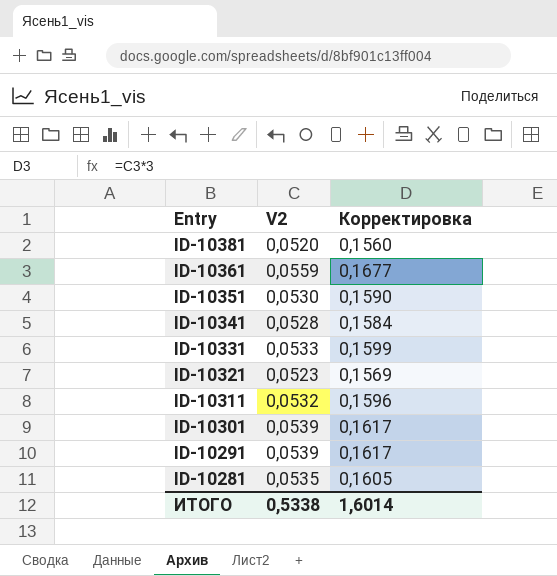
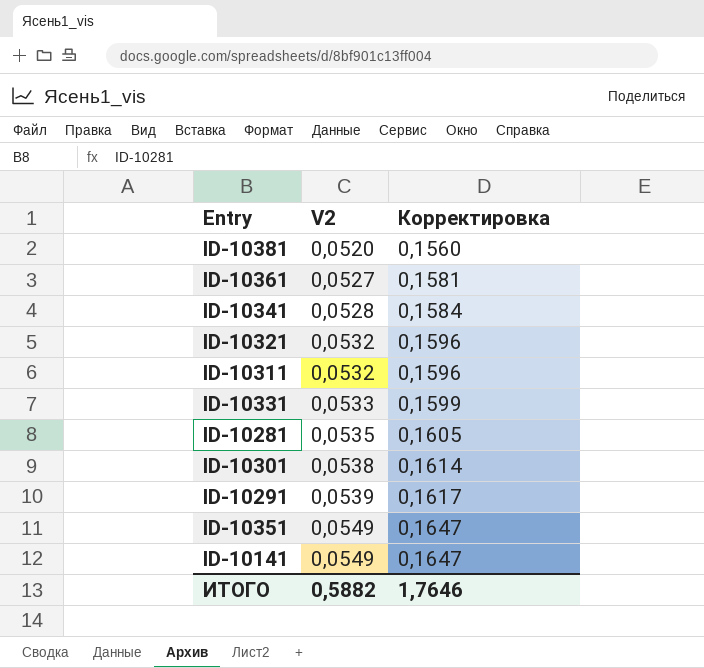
row order: Entry descending -> V2 ascending
ID-10361 | V2: 0,0559 -> 0,0527
ID-10361 | Корректировка: 0,1677 -> 0,1581
ID-10321 | V2: 0,0523 -> 0,0532
ID-10321 | Корректировка: 0,1569 -> 0,1596
ID-10301 | V2: 0,0539 -> 0,0538
ID-10301 | Корректировка: 0,1617 -> 0,1614
ID-10351 | V2: 0,0530 -> 0,0549
ID-10351 | Корректировка: 0,1590 -> 0,1647
row ID-10141: none -> 0,0549 | 0,1647
ИТОГО | V2: 0,5338 -> 0,5882
ИТОГО | Корректировка: 1,6014 -> 1,7646

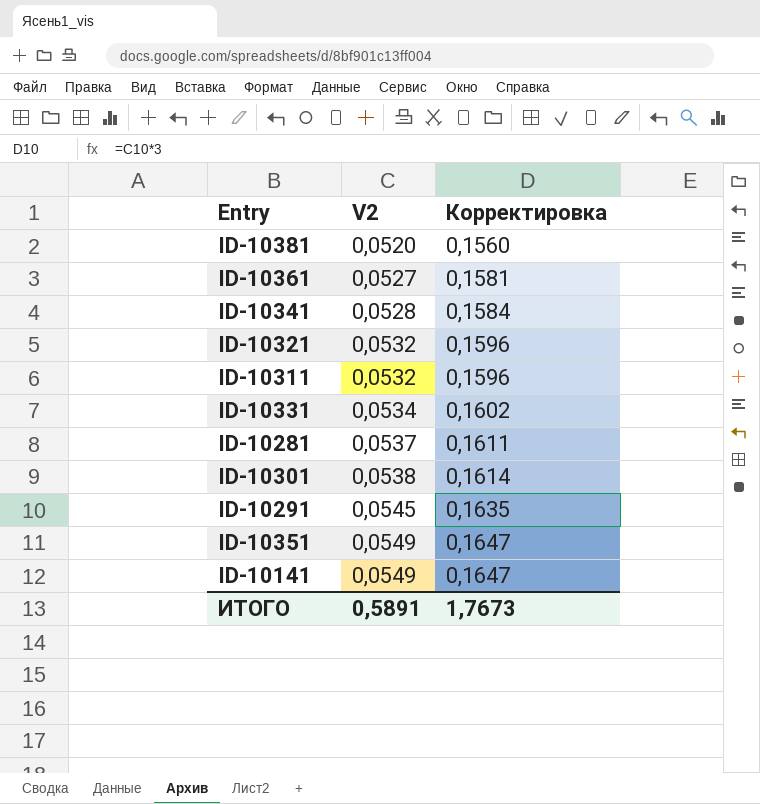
ID-10331 | V2: 0,0533 -> 0,0534
ID-10331 | Корректировка: 0,1599 -> 0,1602
ID-10281 | V2: 0,0535 -> 0,0537
ID-10281 | Корректировка: 0,1605 -> 0,1611
ID-10291 | V2: 0,0539 -> 0,0545
ID-10291 | Корректировка: 0,1617 -> 0,1635
ИТОГО | V2: 0,5882 -> 0,5891
ИТОГО | Корректировка: 1,7646 -> 1,7673

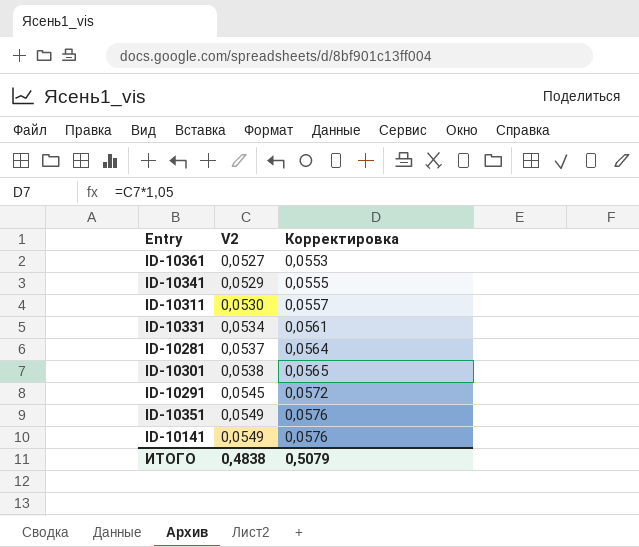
column Корректировка | formula: [V2] * 3 -> [V2] * 1,05
row ID-10381: 0,0520 | 0,1560 -> none
row ID-10321: 0,0532 | 0,1596 -> none
ID-10341 | V2: 0,0528 -> 0,0529
ID-10311 | V2: 0,0532 -> 0,0530
ИТОГО | V2: 0,5891 -> 0,4838
ИТОГО | Корректировка: 1,7673 -> 0,5079

